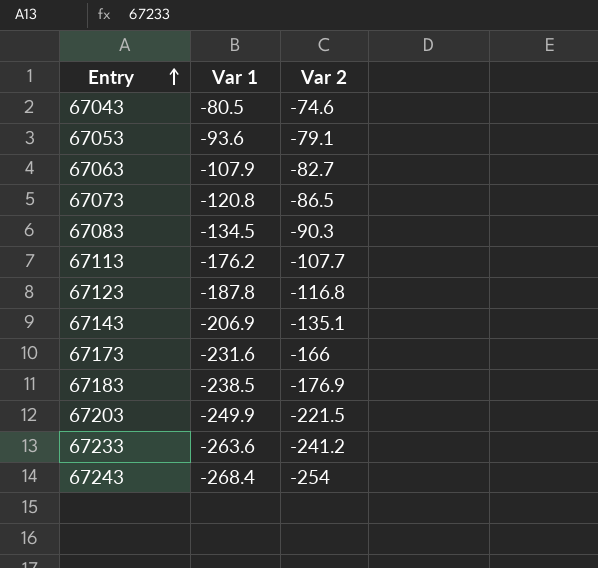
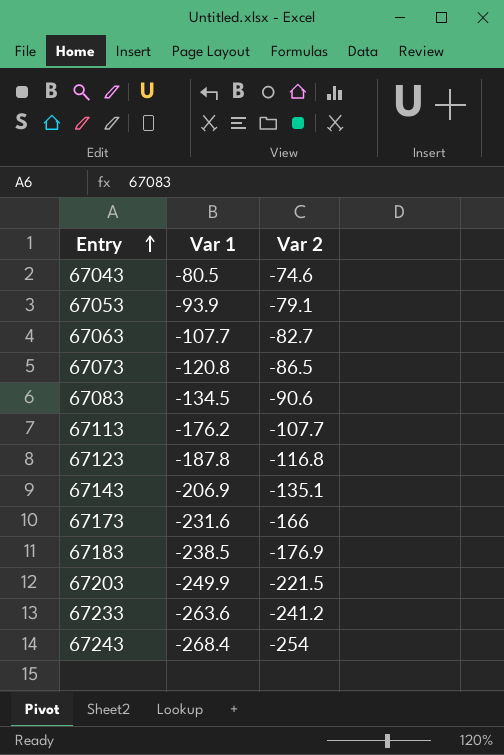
67053 | Var 1: -93.6 -> -93.9
67063 | Var 1: -107.9 -> -107.7
67083 | Var 2: -90.3 -> -90.6

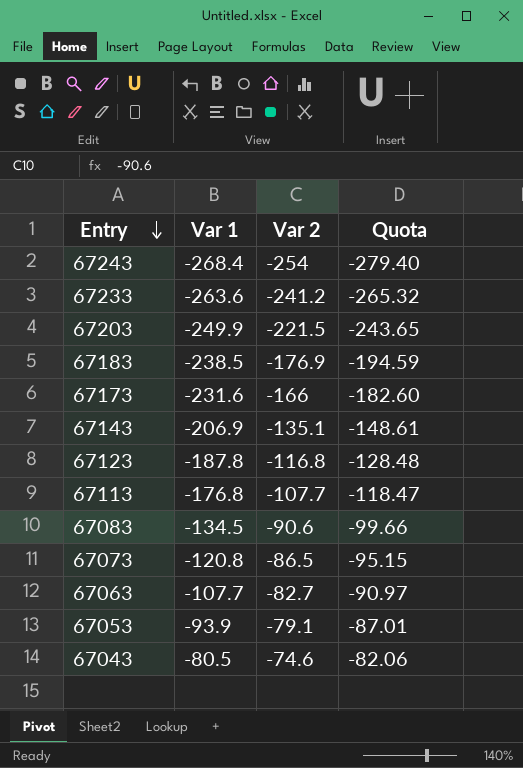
row order: Entry ascending -> Entry descending
column Quota | formula: none -> [Var 2] * 1.1
67113 | Var 1: -176.2 -> -176.8

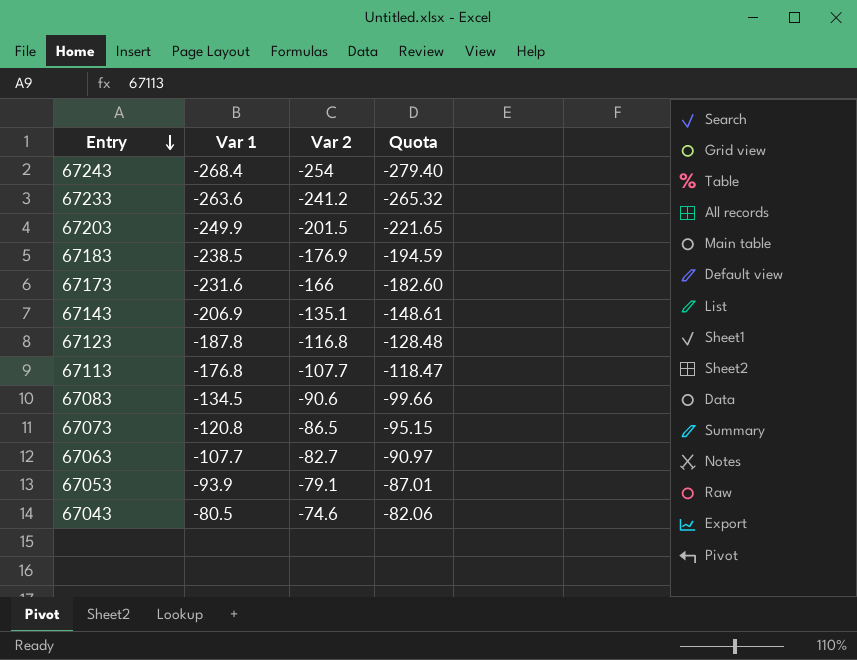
67203 | Var 2: -221.5 -> -201.5
67203 | Quota: -243.65 -> -221.65

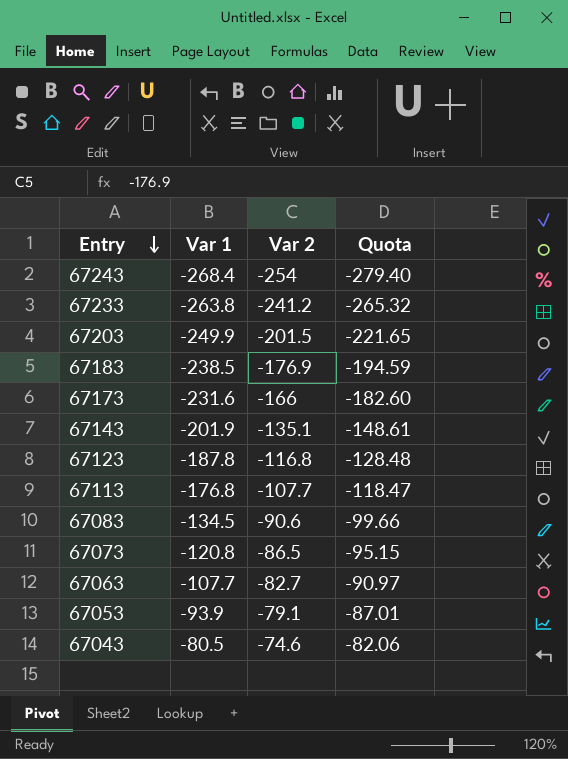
67233 | Var 1: -263.6 -> -263.8
67143 | Var 1: -206.9 -> -201.9

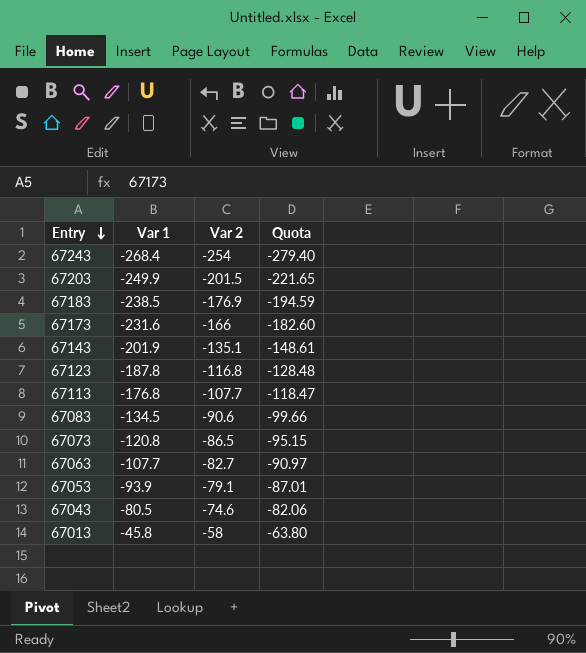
row 67233: -263.8 | -241.2 | -265.32 -> none
row 67013: none -> -45.8 | -58 | -63.80

